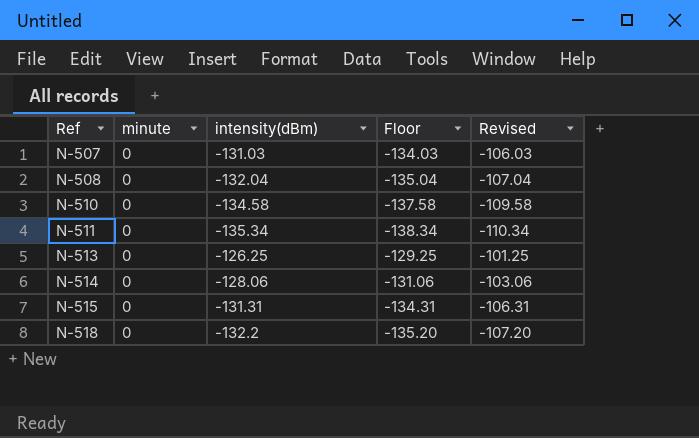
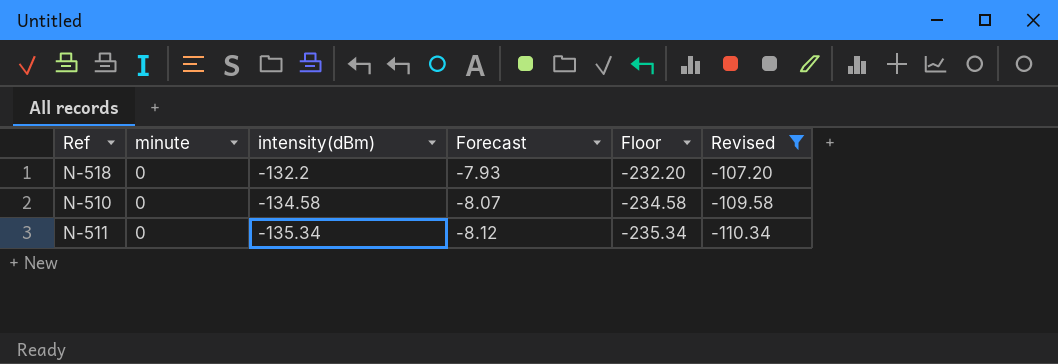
filter: none -> Revised <= -107.20
row order: Ref ascending -> intensity(dBm) descending
column Forecast | formula: none -> [intensity(dBm)] * 0.06
column Floor | formula: [intensity(dBm)] - 3 -> [intensity(dBm)] - 100

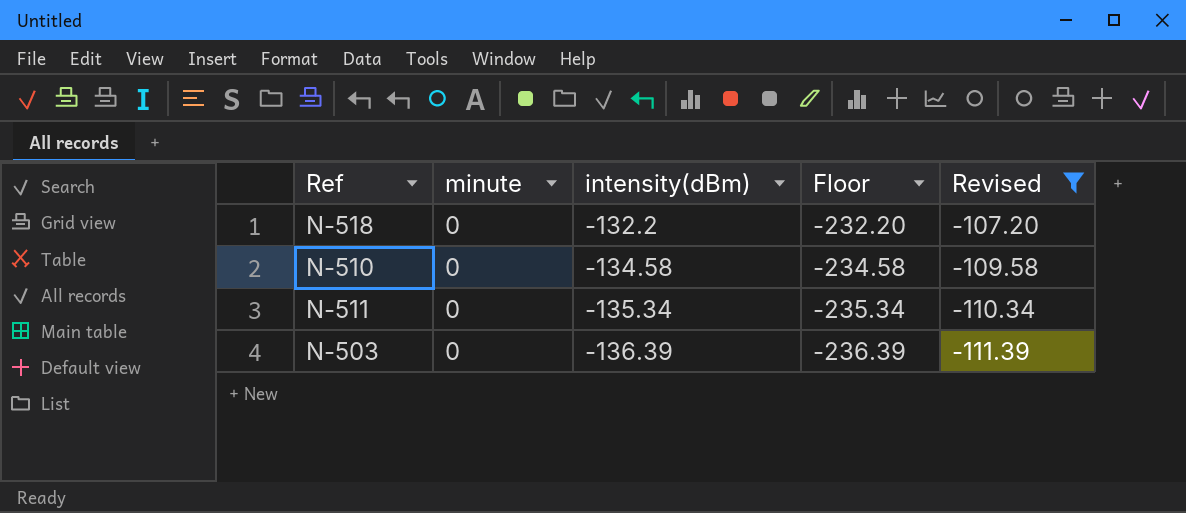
column Forecast | formula: [intensity(dBm)] * 0.06 -> none
row N-503: none -> 0 | -136.39 | -236.39 | -111.39

